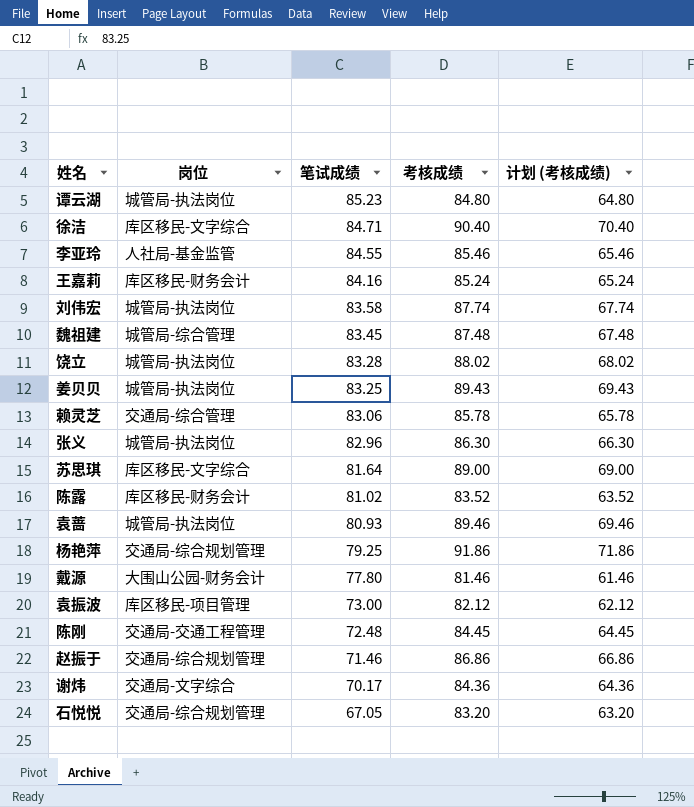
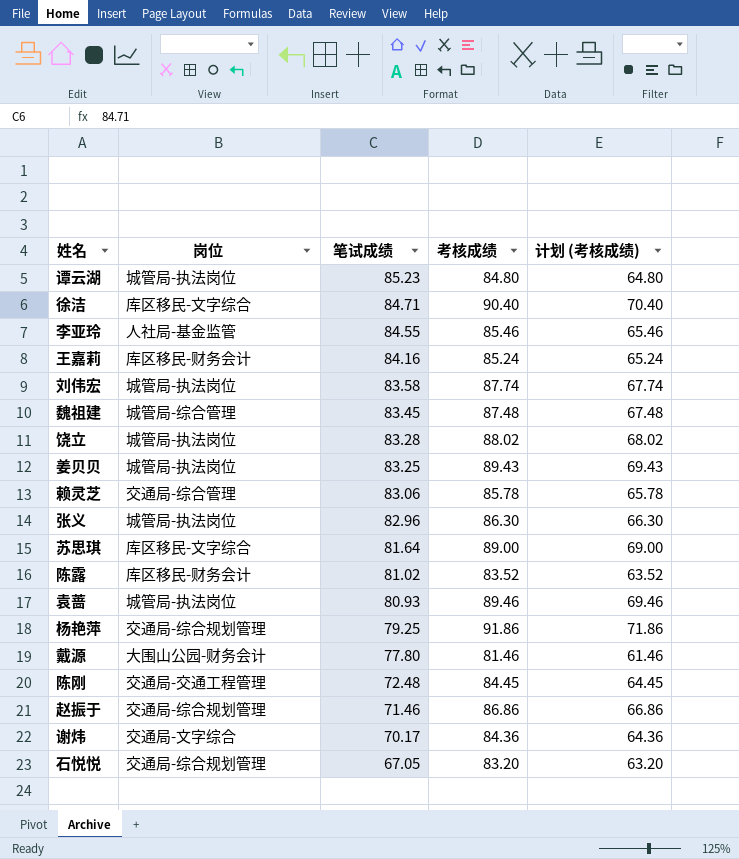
row 袁振波: 库区移民-项目管理 | 73.00 | 82.12 | 62.12 -> none

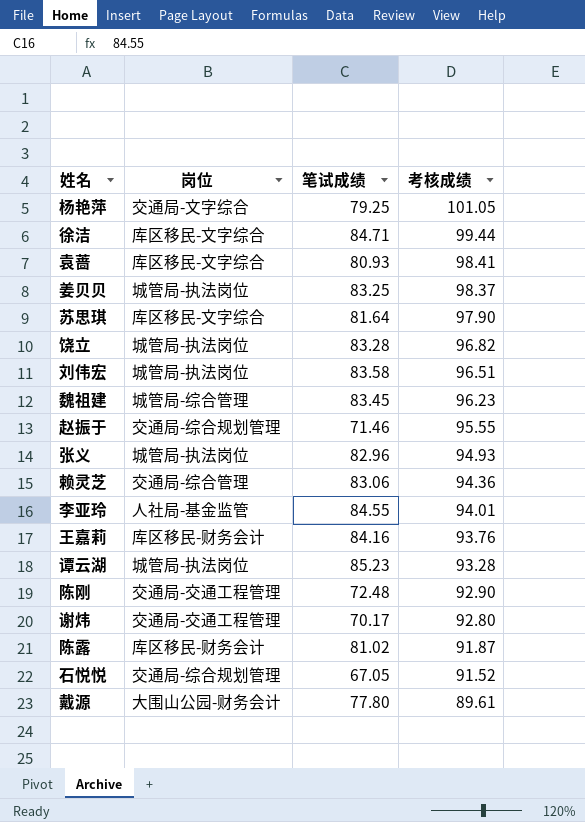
row order: 笔试成绩 descending -> 考核成绩 descending
column 计划 (考核成绩) | formula: [考核成绩] - 20 -> none
杨艳萍 | 岗位: 交通局-综合规划管理 -> 交通局-文字综合
杨艳萍 | 考核成绩: 91.86 -> 101.05
徐洁 | 考核成绩: 90.40 -> 99.44
袁蔷 | 岗位: 城管局-执法岗位 -> 库区移民-文字综合
袁蔷 | 考核成绩: 89.46 -> 98.41
姜贝贝 | 考核成绩: 89.43 -> 98.37
苏思琪 | 考核成绩: 89.00 -> 97.90
饶立 | 考核成绩: 88.02 -> 96.82
刘伟宏 | 考核成绩: 87.74 -> 96.51
魏祖建 | 考核成绩: 87.48 -> 96.23
赵振于 | 考核成绩: 86.86 -> 95.55
张义 | 考核成绩: 86.30 -> 94.93
赖灵芝 | 考核成绩: 85.78 -> 94.36
李亚玲 | 考核成绩: 85.46 -> 94.01
王嘉莉 | 考核成绩: 85.24 -> 93.76
谭云湖 | 考核成绩: 84.80 -> 93.28
陈刚 | 考核成绩: 84.45 -> 92.90
谢炜 | 岗位: 交通局-文字综合 -> 交通局-交通工程管理
谢炜 | 考核成绩: 84.36 -> 92.80
陈露 | 考核成绩: 83.52 -> 91.87
石悦悦 | 考核成绩: 83.20 -> 91.52
戴源 | 考核成绩: 81.46 -> 89.61

